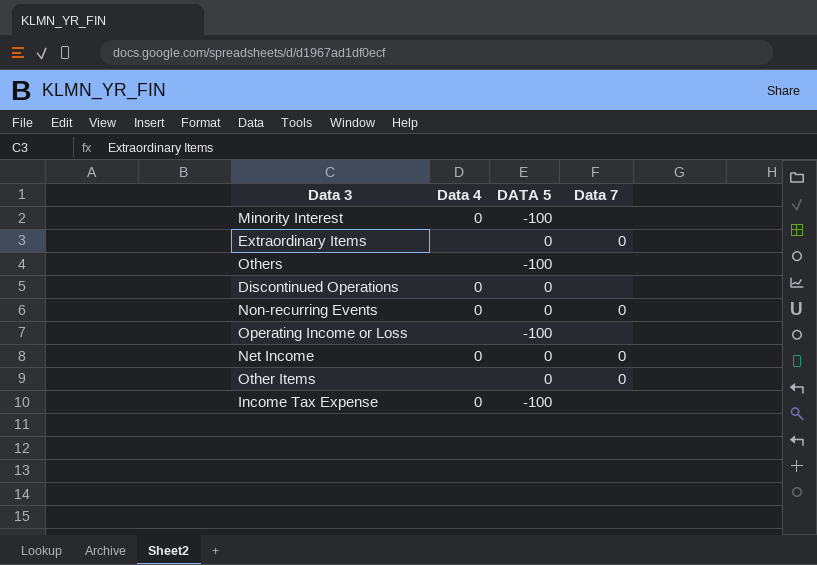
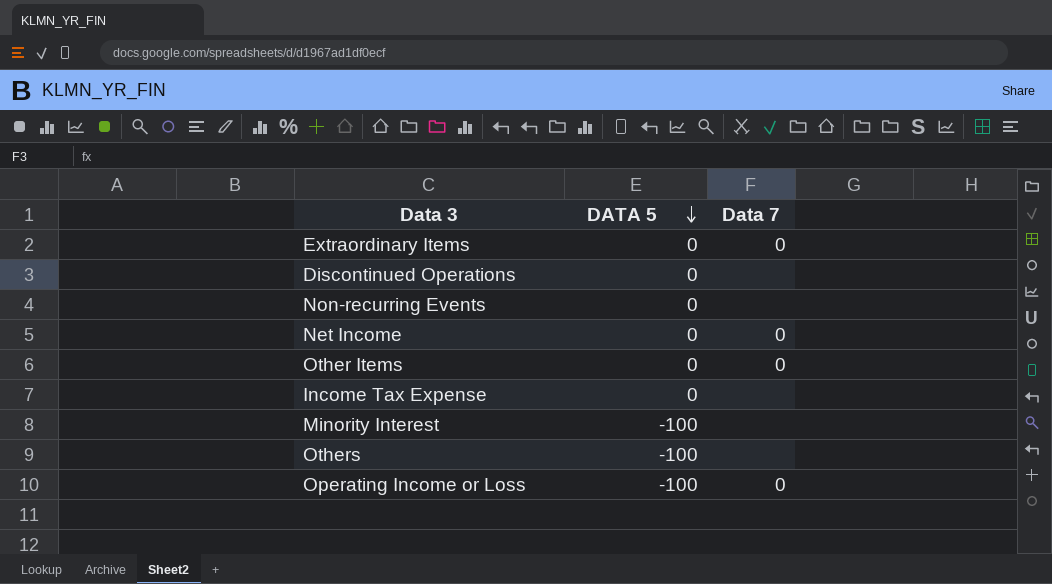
row order: none -> DATA 5 descending
column Data 4 | position: 2 -> none
Non-recurring Events | Data 7: 0 -> none
Income Tax Expense | DATA 5: -100 -> 0
Operating Income or Loss | Data 7: none -> 0

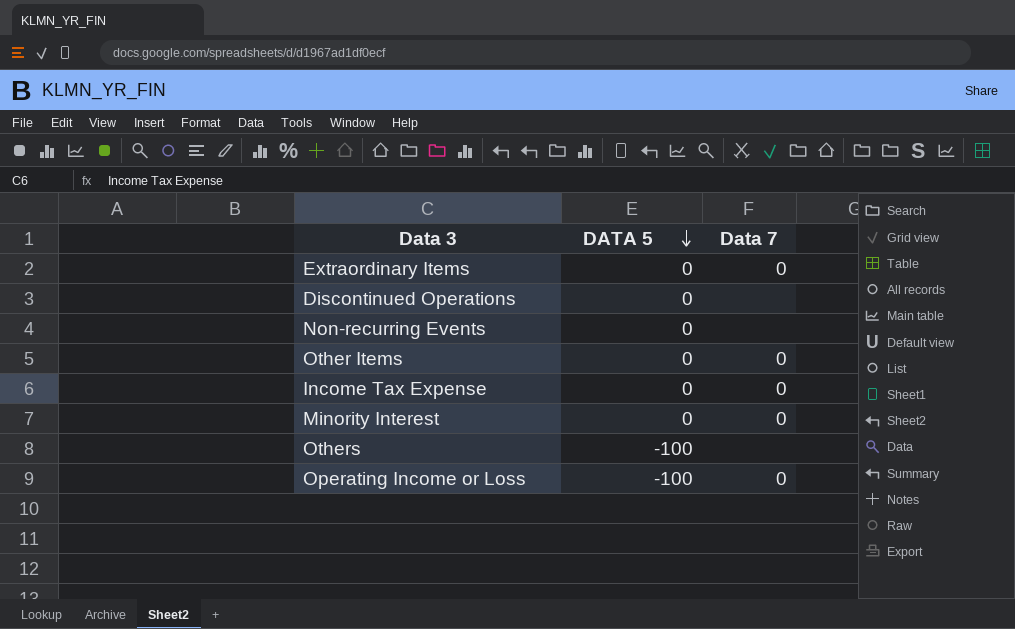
row Net Income: 0 | 0 -> none
Income Tax Expense | Data 7: none -> 0
Minority Interest | DATA 5: -100 -> 0
Minority Interest | Data 7: none -> 0

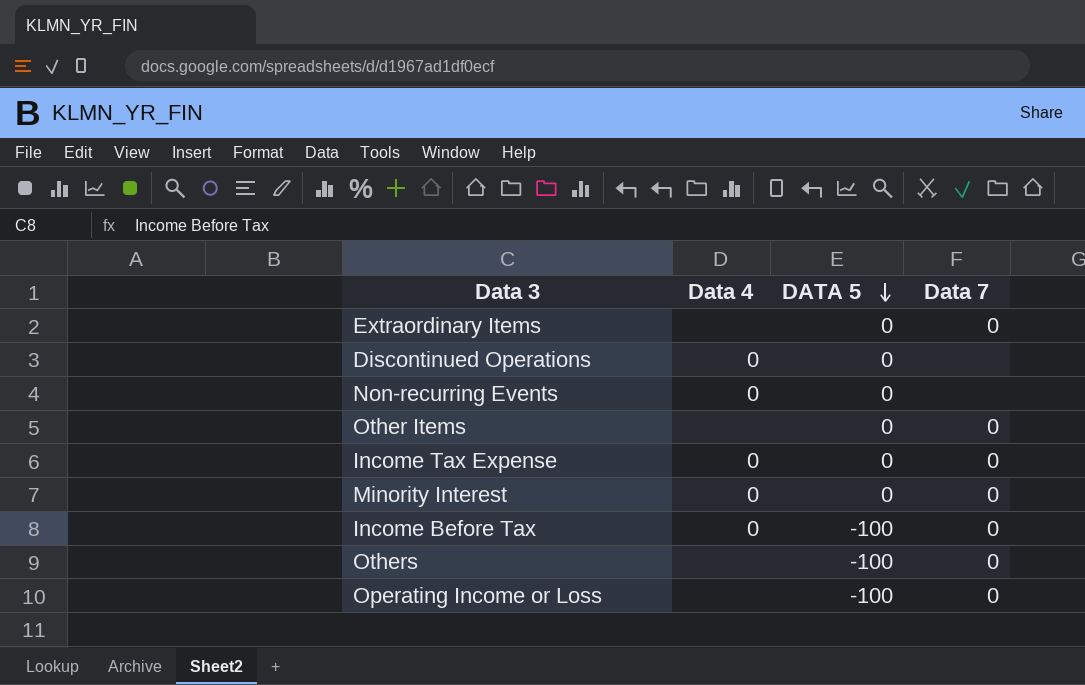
column Data 4 | position: none -> 2
row Income Before Tax: none -> 0 | -100 | 0
Others | Data 7: none -> 0

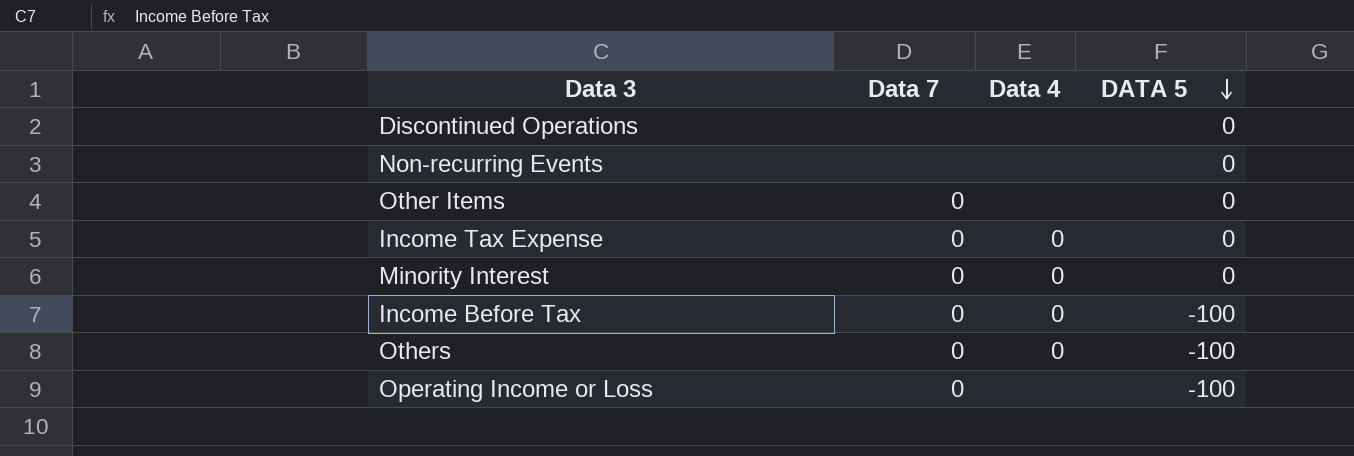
column Data 7 | position: 4 -> 2
row Extraordinary Items: none | 0 | 0 -> none
Discontinued Operations | Data 4: 0 -> none
Non-recurring Events | Data 4: 0 -> none
Others | Data 4: none -> 0

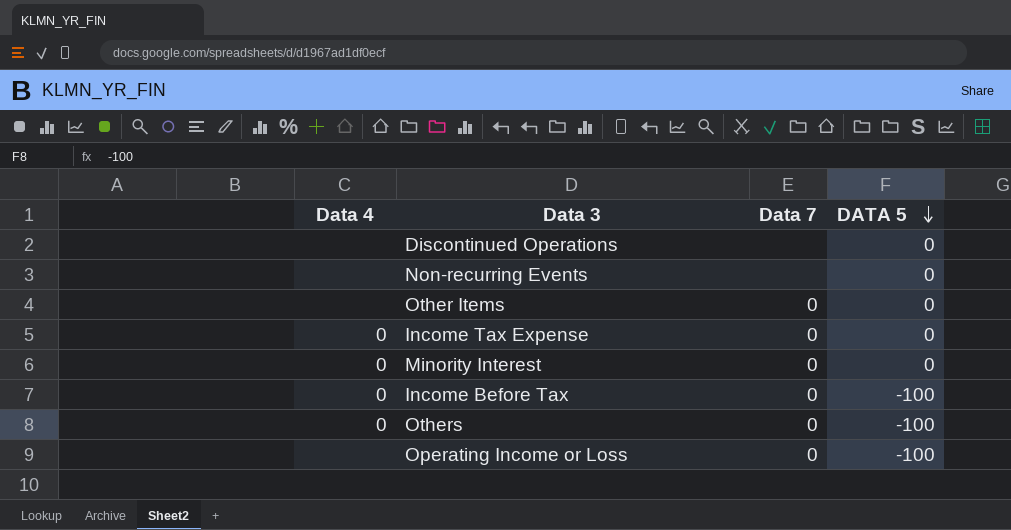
column Data 4 | position: 3 -> 1

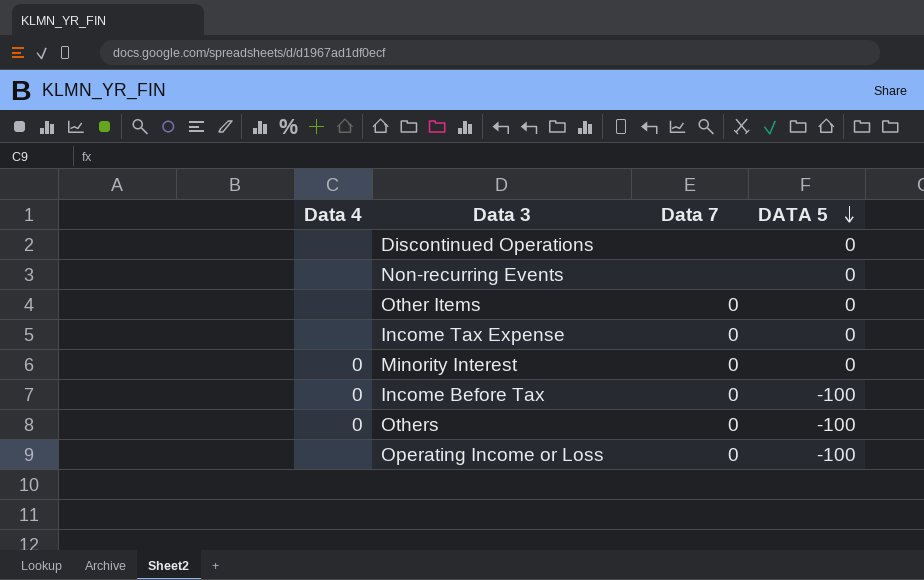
Income Tax Expense | Data 4: 0 -> none

